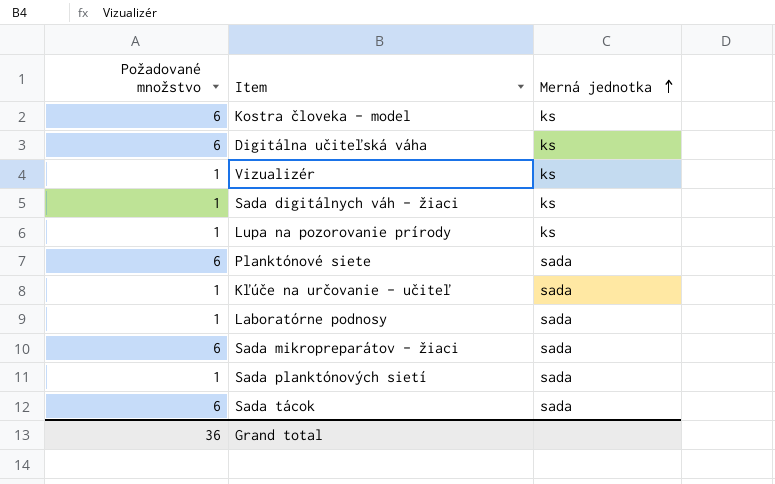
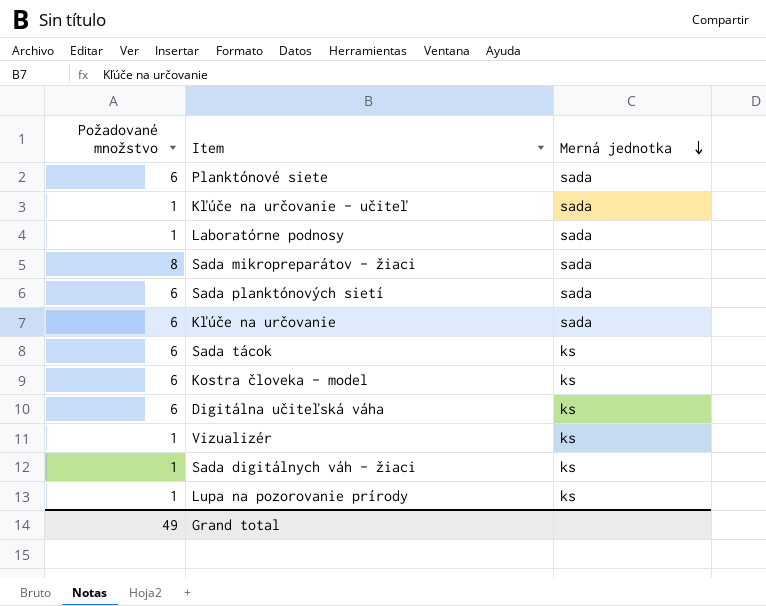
row order: Merná jednotka ascending -> Merná jednotka descending
Sada mikropreparátov - žiaci | Požadované množstvo: 6 -> 8
Sada planktónových sietí | Požadované množstvo: 1 -> 6
row Kľúče na určovanie: none -> 6 | sada
Sada tácok | Merná jednotka: sada -> ks
Grand total | Požadované množstvo: 36 -> 49

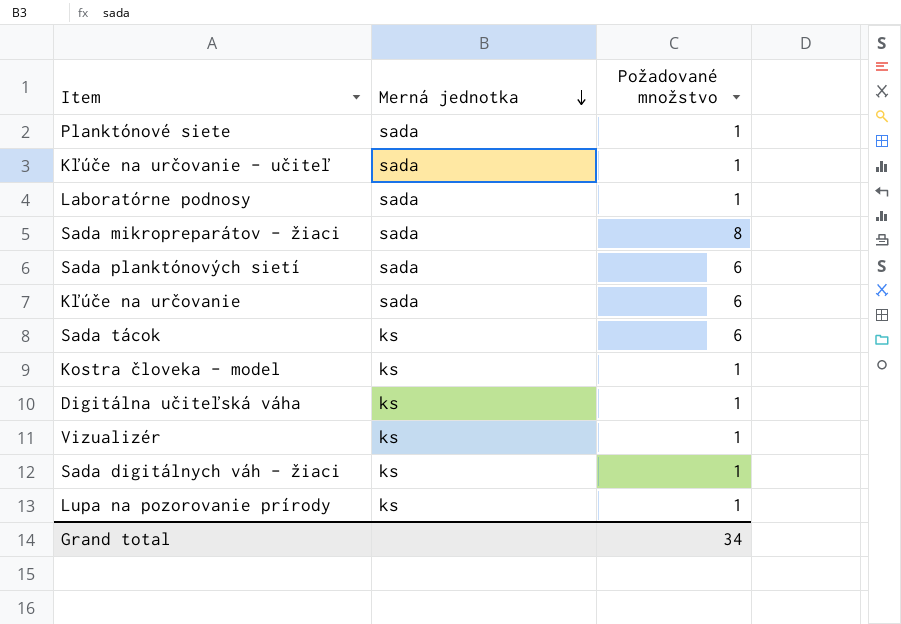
column Požadované množstvo | position: 1 -> 3
Planktónové siete | Požadované množstvo: 6 -> 1
Kostra človeka - model | Požadované množstvo: 6 -> 1
Digitálna učiteľská váha | Požadované množstvo: 6 -> 1
Grand total | Požadované množstvo: 49 -> 34

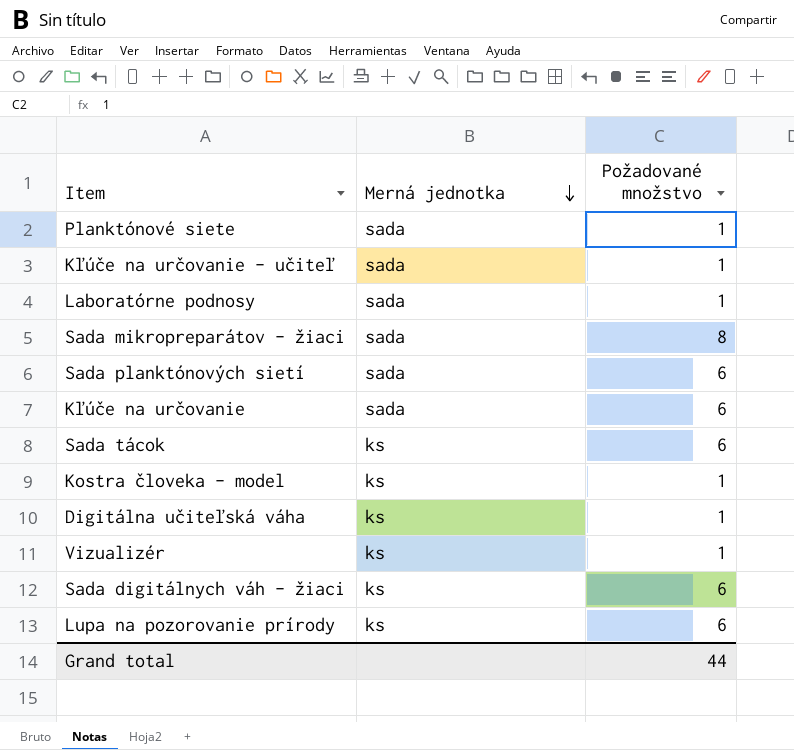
Sada digitálnych váh - žiaci | Požadované množstvo: 1 -> 6
Lupa na pozorovanie prírody | Požadované množstvo: 1 -> 6
Grand total | Požadované množstvo: 34 -> 44

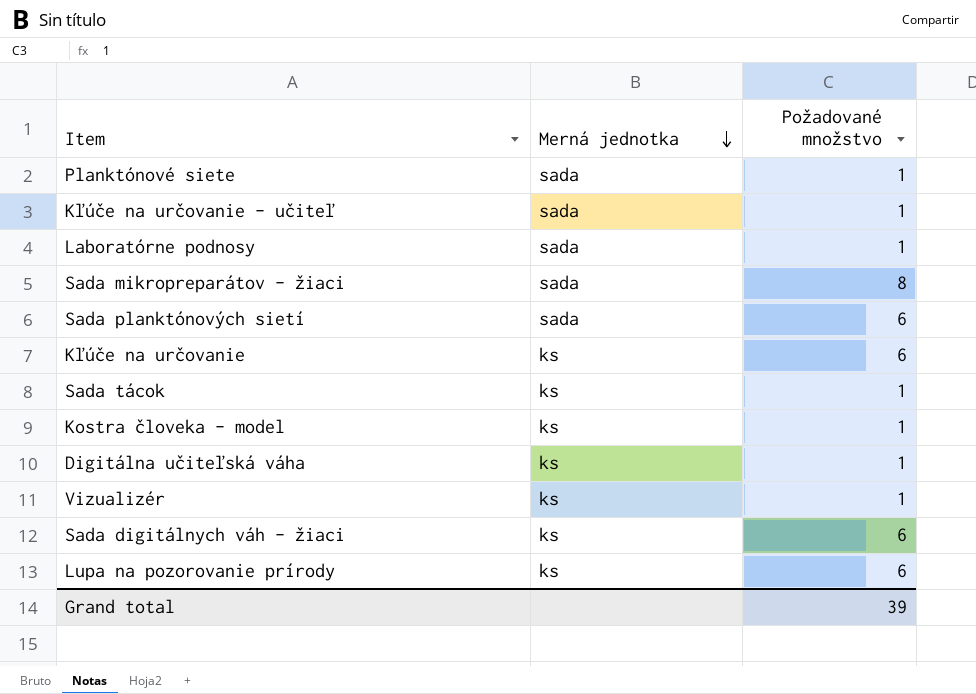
Kľúče na určovanie | Merná jednotka: sada -> ks
Sada tácok | Požadované množstvo: 6 -> 1
Grand total | Požadované množstvo: 44 -> 39

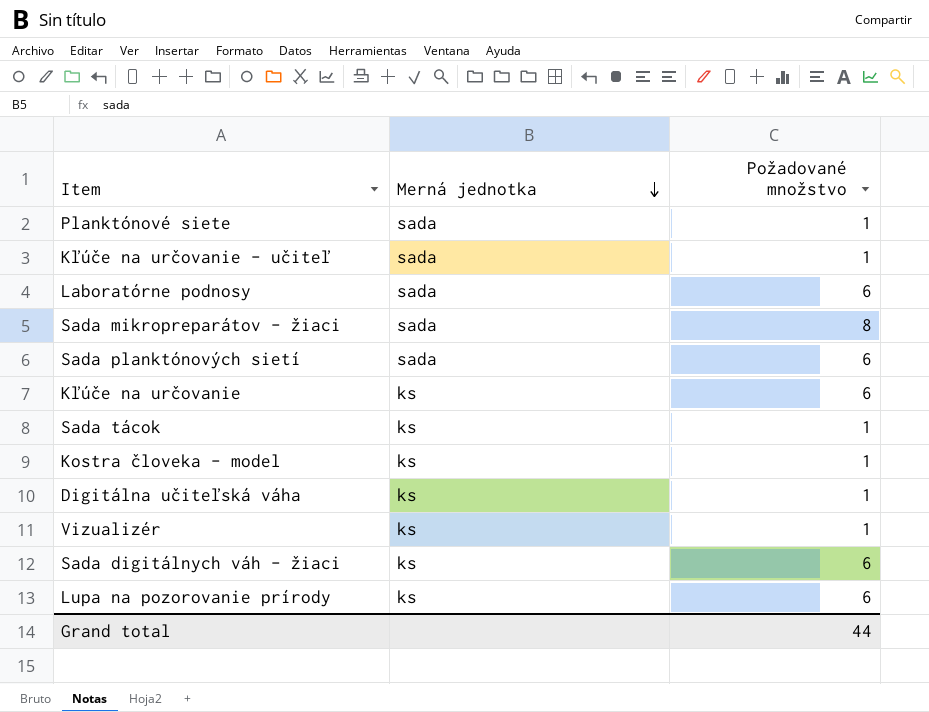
Laboratórne podnosy | Požadované množstvo: 1 -> 6
Grand total | Požadované množstvo: 39 -> 44

